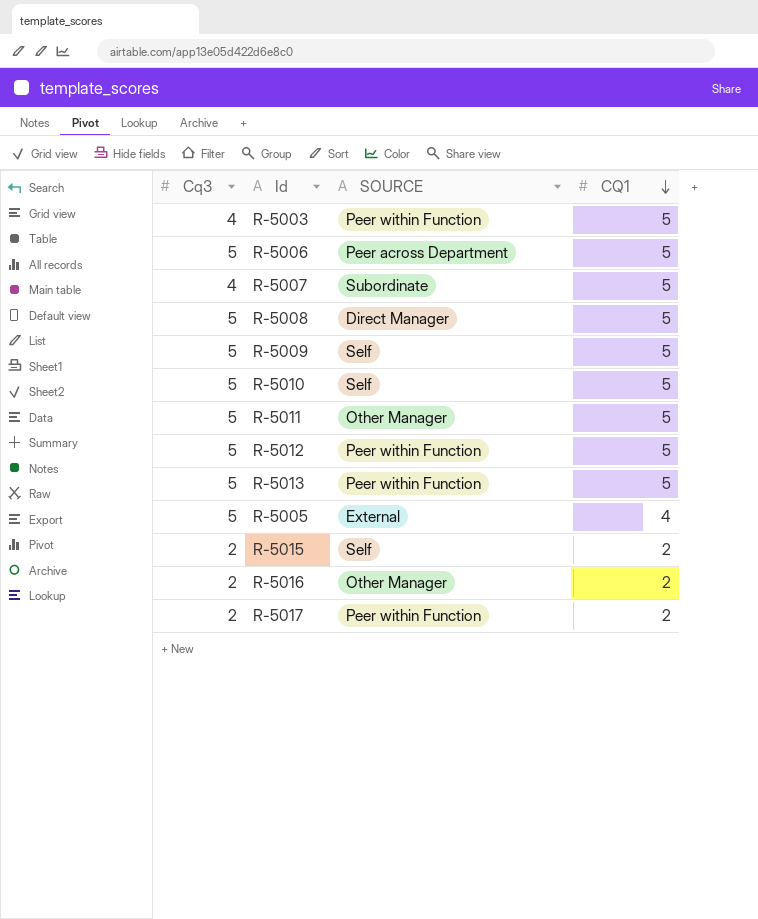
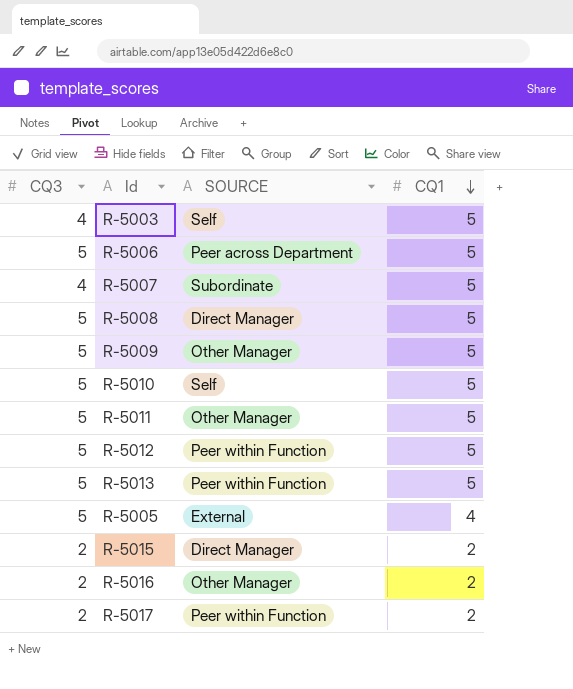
column name: Cq3 -> CQ3
R-5003 | SOURCE: Peer within Function -> Self
R-5009 | SOURCE: Self -> Other Manager
R-5015 | SOURCE: Self -> Direct Manager

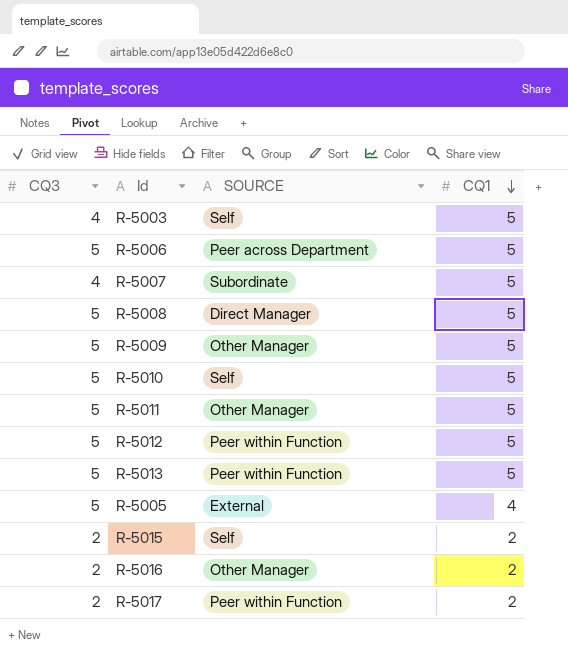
R-5015 | SOURCE: Direct Manager -> Self

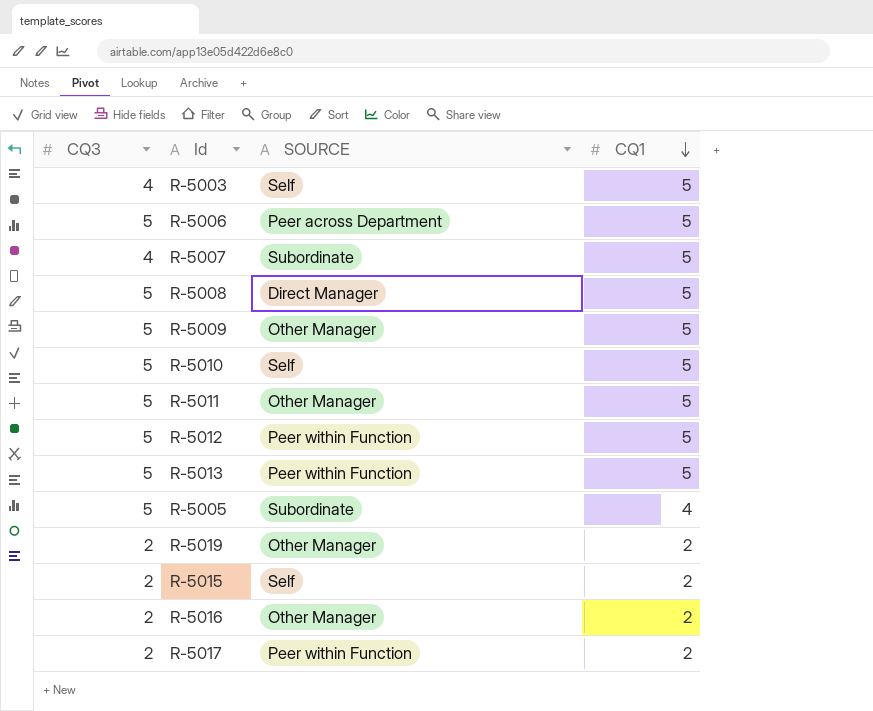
R-5005 | SOURCE: External -> Subordinate
row R-5019: none -> 2 | Other Manager | 2

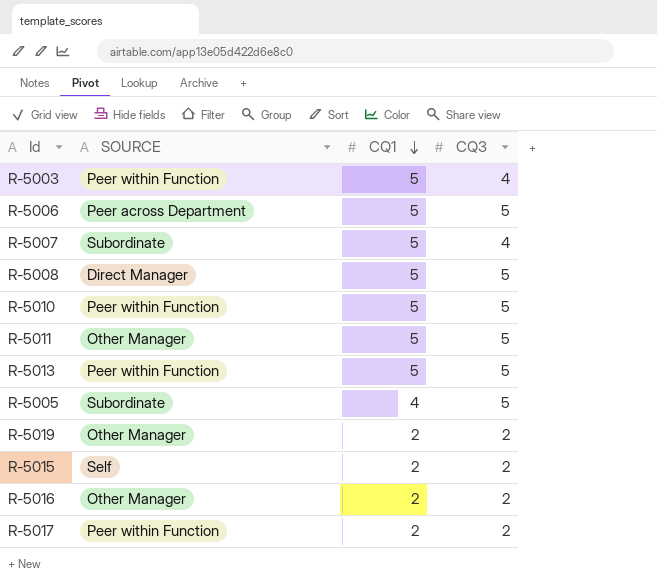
column CQ3 | position: 1 -> 4
row R-5009: 5 | Other Manager | 5 -> none
row R-5012: 5 | Peer within Function | 5 -> none
R-5003 | SOURCE: Self -> Peer within Function
R-5010 | SOURCE: Self -> Peer within Function

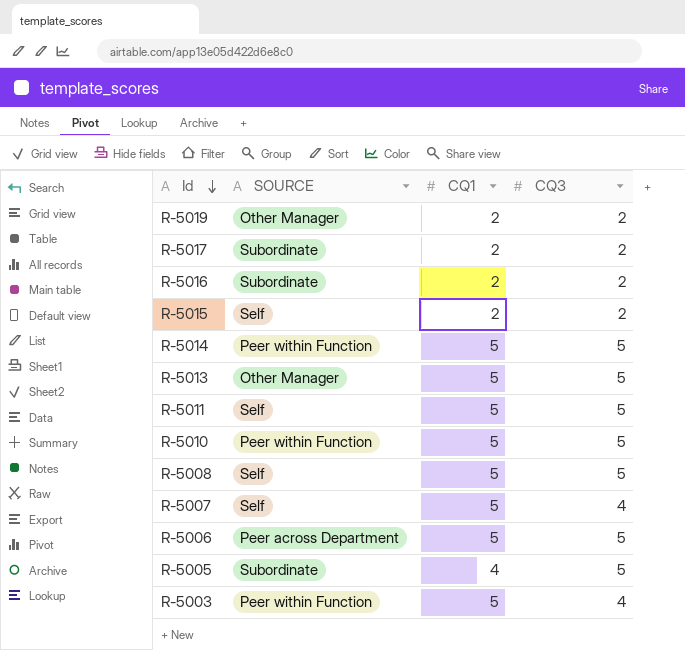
row order: CQ1 descending -> Id descending
R-5017 | SOURCE: Peer within Function -> Subordinate
R-5016 | SOURCE: Other Manager -> Subordinate
row R-5014: none -> Peer within Function | 5 | 5
R-5013 | SOURCE: Peer within Function -> Other Manager
R-5011 | SOURCE: Other Manager -> Self
R-5008 | SOURCE: Direct Manager -> Self
R-5007 | SOURCE: Subordinate -> Self

